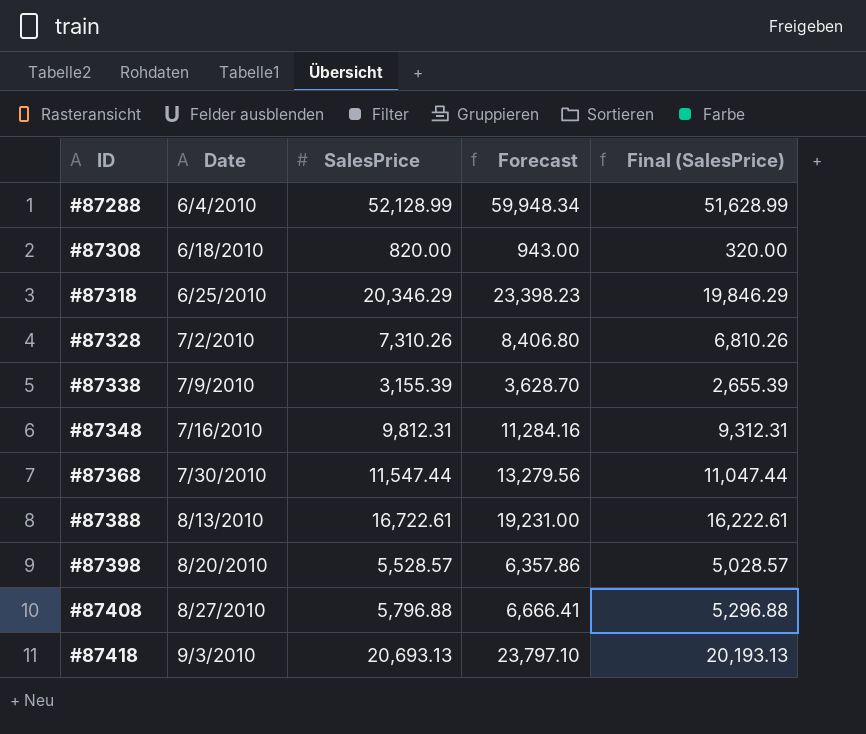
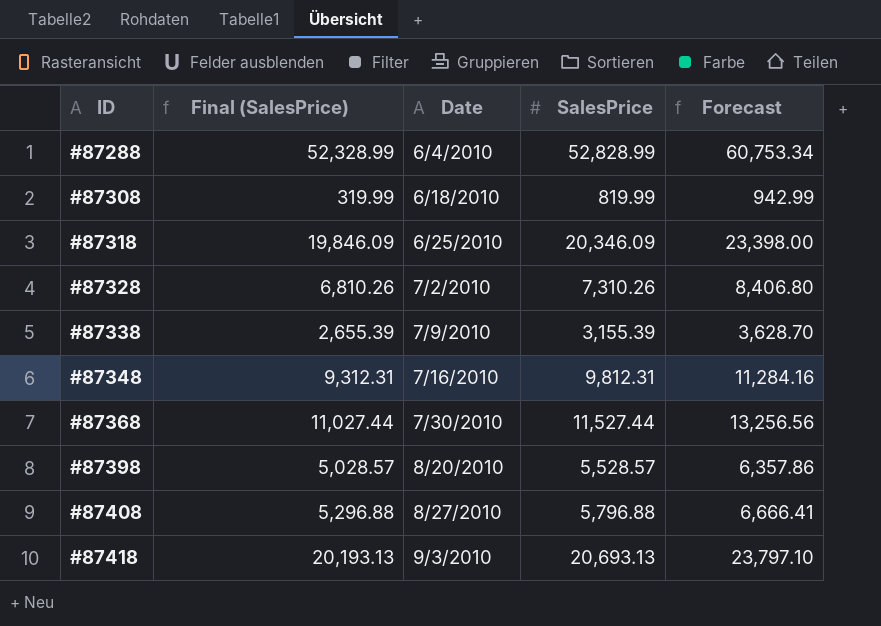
column Final (SalesPrice) | position: 5 -> 2
row #87388: 8/13/2010 | 16,722.61 | 19,231.00 | 16,222.61 -> none
#87288 | Final (SalesPrice): 51,628.99 -> 52,328.99
#87288 | SalesPrice: 52,128.99 -> 52,828.99
#87288 | Forecast: 59,948.34 -> 60,753.34
#87308 | Final (SalesPrice): 320.00 -> 319.99
#87308 | SalesPrice: 820.00 -> 819.99
#87308 | Forecast: 943.00 -> 942.99
#87318 | Final (SalesPrice): 19,846.29 -> 19,846.09
#87318 | SalesPrice: 20,346.29 -> 20,346.09
#87318 | Forecast: 23,398.23 -> 23,398.00
#87368 | Final (SalesPrice): 11,047.44 -> 11,027.44
#87368 | SalesPrice: 11,547.44 -> 11,527.44
#87368 | Forecast: 13,279.56 -> 13,256.56

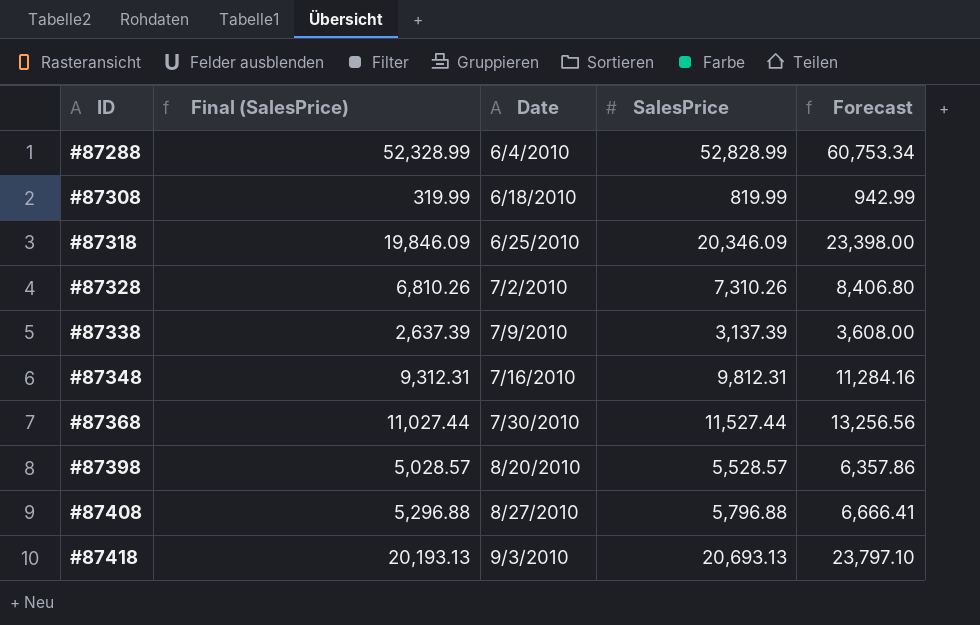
#87338 | Final (SalesPrice): 2,655.39 -> 2,637.39
#87338 | SalesPrice: 3,155.39 -> 3,137.39
#87338 | Forecast: 3,628.70 -> 3,608.00

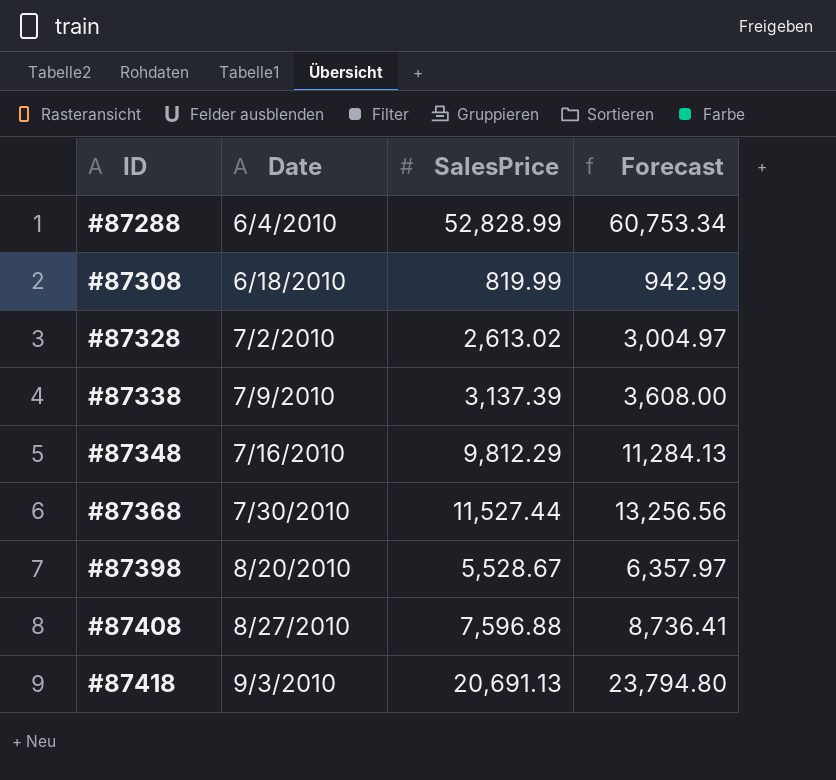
column Final (SalesPrice) | formula: [SalesPrice] - 500 -> none
row #87318: 19,846.09 | 6/25/2010 | 20,346.09 | 23,398.00 -> none
#87328 | SalesPrice: 7,310.26 -> 2,613.02
#87328 | Forecast: 8,406.80 -> 3,004.97
#87348 | SalesPrice: 9,812.31 -> 9,812.29
#87348 | Forecast: 11,284.16 -> 11,284.13
#87398 | SalesPrice: 5,528.57 -> 5,528.67
#87398 | Forecast: 6,357.86 -> 6,357.97
#87408 | SalesPrice: 5,796.88 -> 7,596.88
#87408 | Forecast: 6,666.41 -> 8,736.41
#87418 | SalesPrice: 20,693.13 -> 20,691.13
#87418 | Forecast: 23,797.10 -> 23,794.80

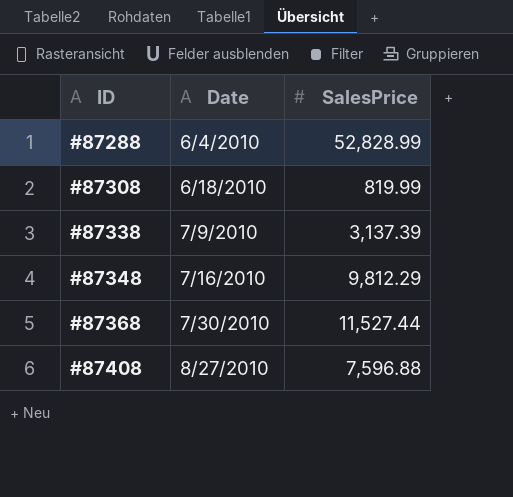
column Forecast | formula: [SalesPrice] * 1.15 -> none
row #87328: 7/2/2010 | 2,613.02 | 3,004.97 -> none
row #87398: 8/20/2010 | 5,528.67 | 6,357.97 -> none
row #87418: 9/3/2010 | 20,691.13 | 23,794.80 -> none

